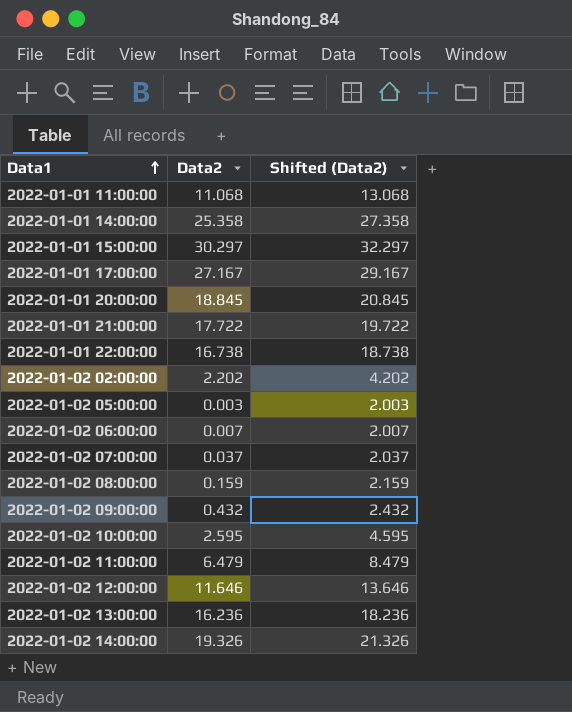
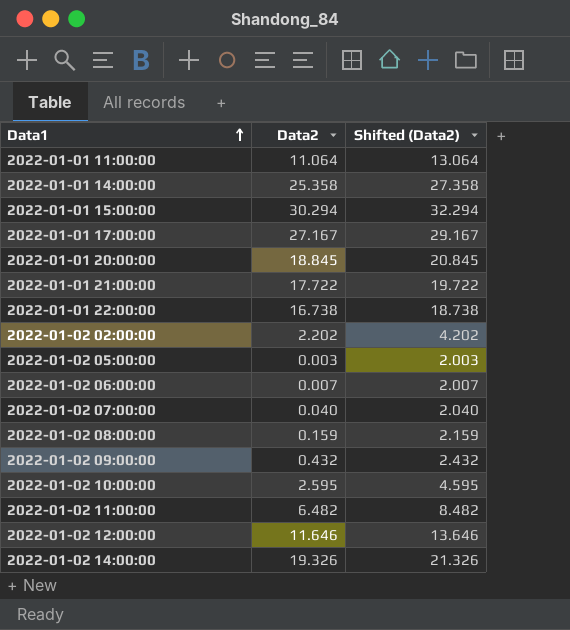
row 2022-01-02 13:00:00: 16.236 | 18.236 -> none
2022-01-01 11:00:00 | Data2: 11.068 -> 11.064
2022-01-01 11:00:00 | Shifted (Data2): 13.068 -> 13.064
2022-01-01 15:00:00 | Data2: 30.297 -> 30.294
2022-01-01 15:00:00 | Shifted (Data2): 32.297 -> 32.294
2022-01-02 07:00:00 | Data2: 0.037 -> 0.040
2022-01-02 07:00:00 | Shifted (Data2): 2.037 -> 2.040
2022-01-02 11:00:00 | Data2: 6.479 -> 6.482
2022-01-02 11:00:00 | Shifted (Data2): 8.479 -> 8.482

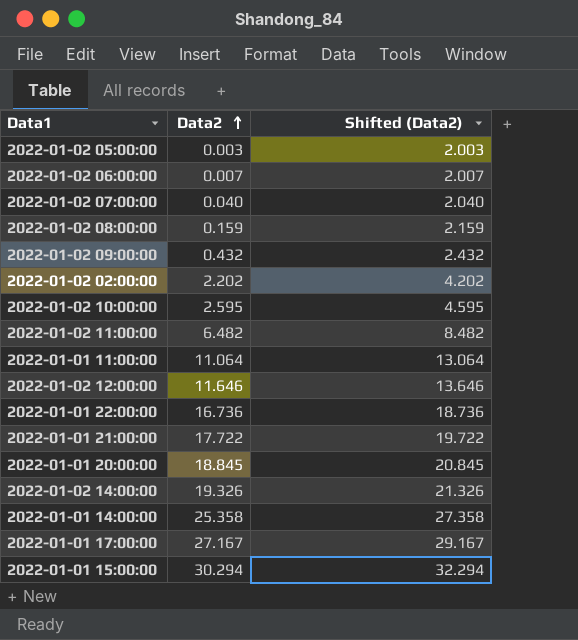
row order: Data1 ascending -> Data2 ascending
2022-01-01 22:00:00 | Data2: 16.738 -> 16.736
2022-01-01 22:00:00 | Shifted (Data2): 18.738 -> 18.736

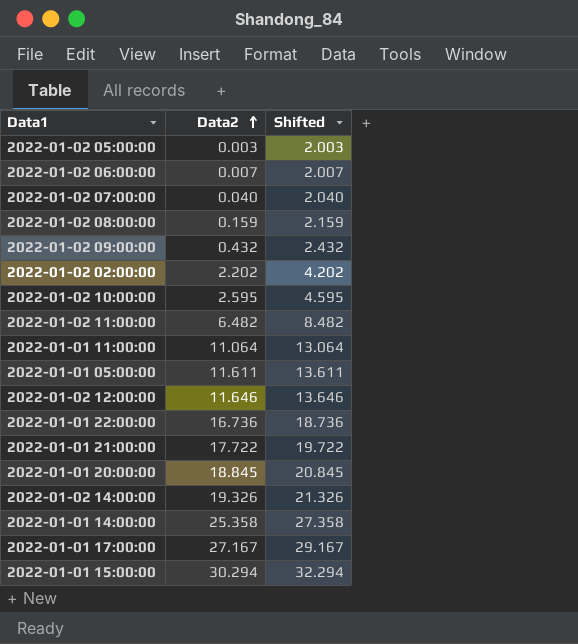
column name: Shifted (Data2) -> Shifted
row 2022-01-01 05:00:00: none -> 11.611 | 13.611

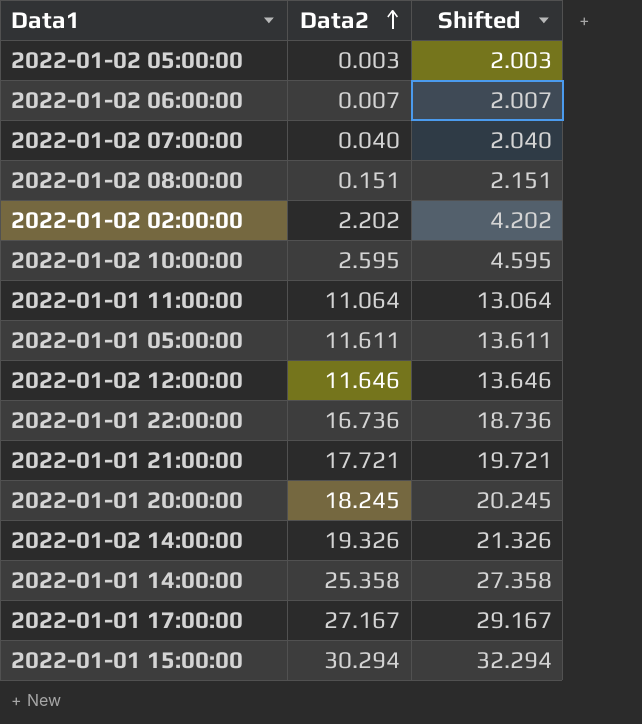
row 2022-01-02 09:00:00: 0.432 | 2.432 -> none
row 2022-01-02 11:00:00: 6.482 | 8.482 -> none
2022-01-02 08:00:00 | Data2: 0.159 -> 0.151
2022-01-02 08:00:00 | Shifted: 2.159 -> 2.151
2022-01-01 21:00:00 | Data2: 17.722 -> 17.721
2022-01-01 21:00:00 | Shifted: 19.722 -> 19.721
2022-01-01 20:00:00 | Data2: 18.845 -> 18.245
2022-01-01 20:00:00 | Shifted: 20.845 -> 20.245

